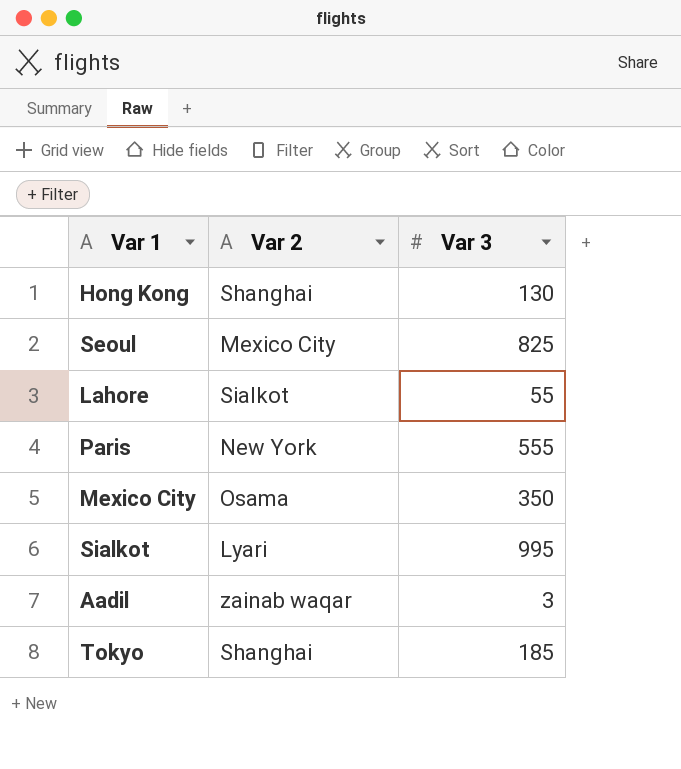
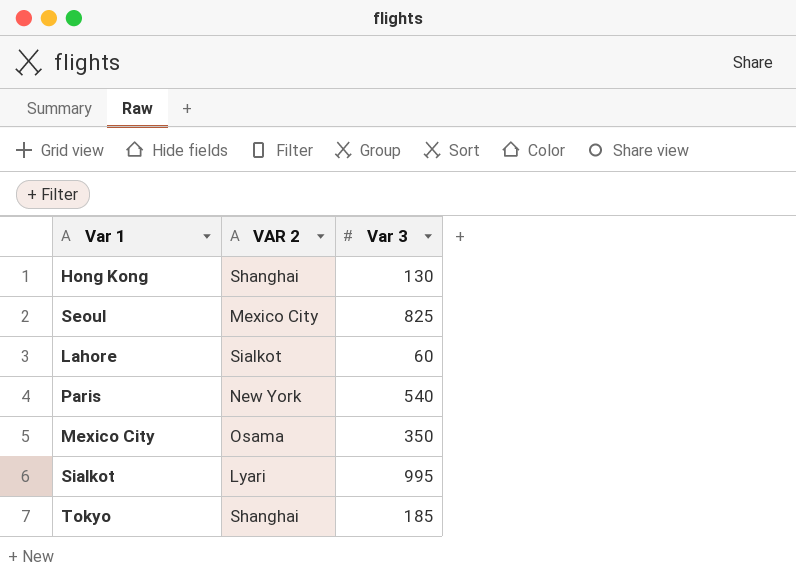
column name: Var 2 -> VAR 2
row Aadil: zainab waqar | 3 -> none
Lahore | Var 3: 55 -> 60
Paris | Var 3: 555 -> 540

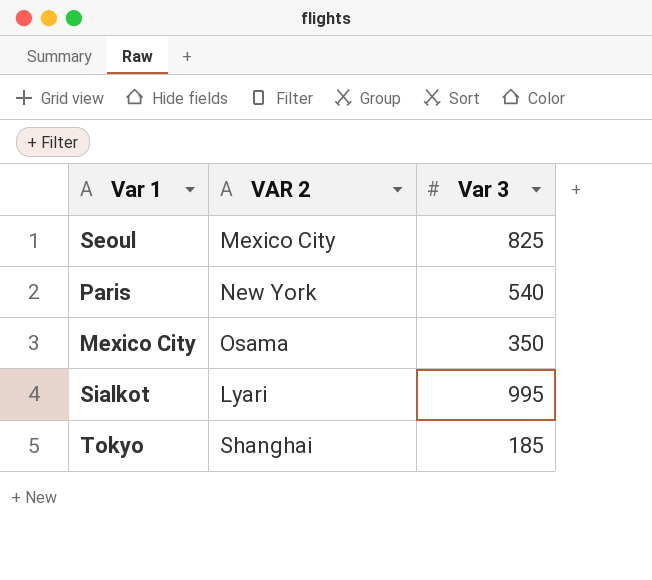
row Hong Kong: Shanghai | 130 -> none
row Lahore: Sialkot | 60 -> none

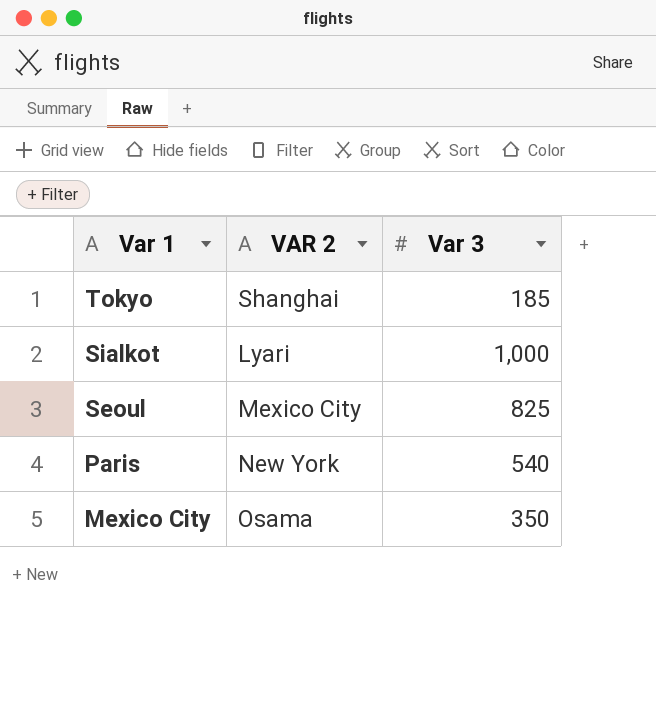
row order: none -> Var 1 descending
Sialkot | Var 3: 995 -> 1,000

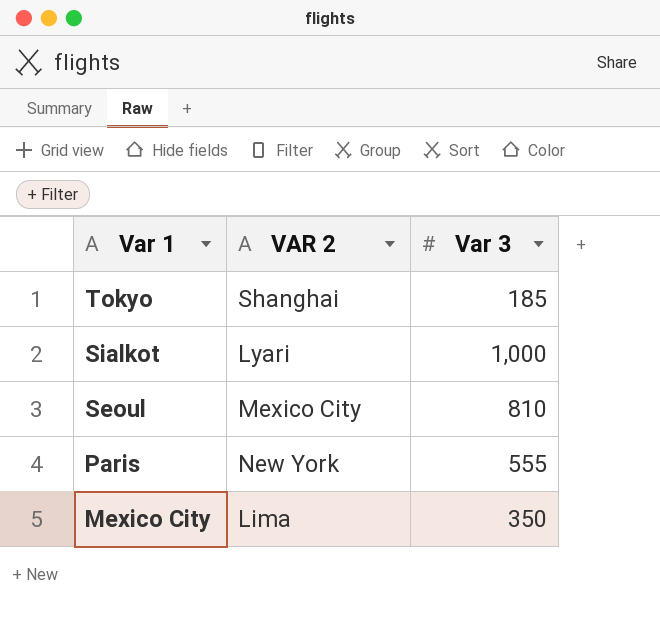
Seoul | Var 3: 825 -> 810
Paris | Var 3: 540 -> 555
Mexico City | VAR 2: Osama -> Lima

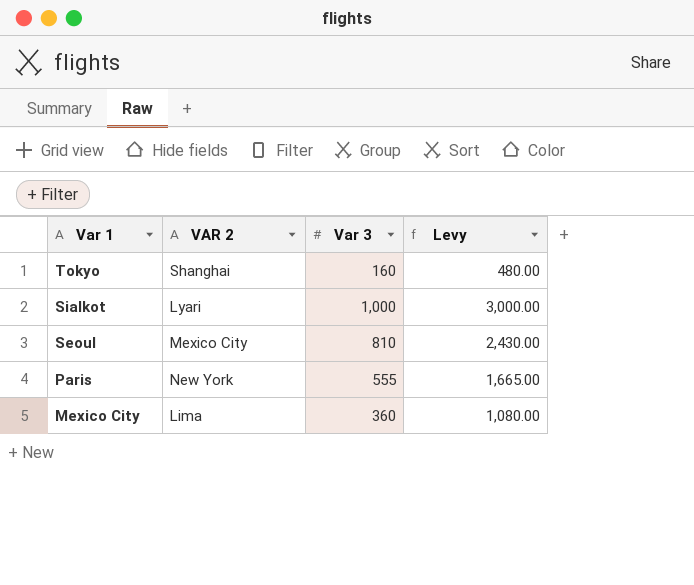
column Levy | formula: none -> [Var 3] * 3
Tokyo | Var 3: 185 -> 160
Mexico City | Var 3: 350 -> 360

